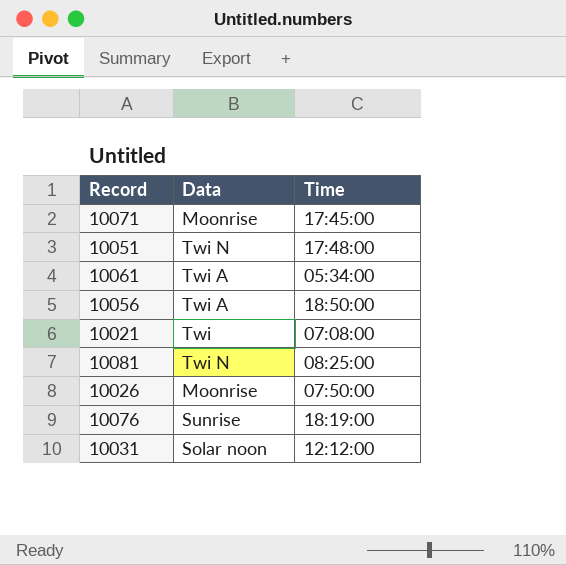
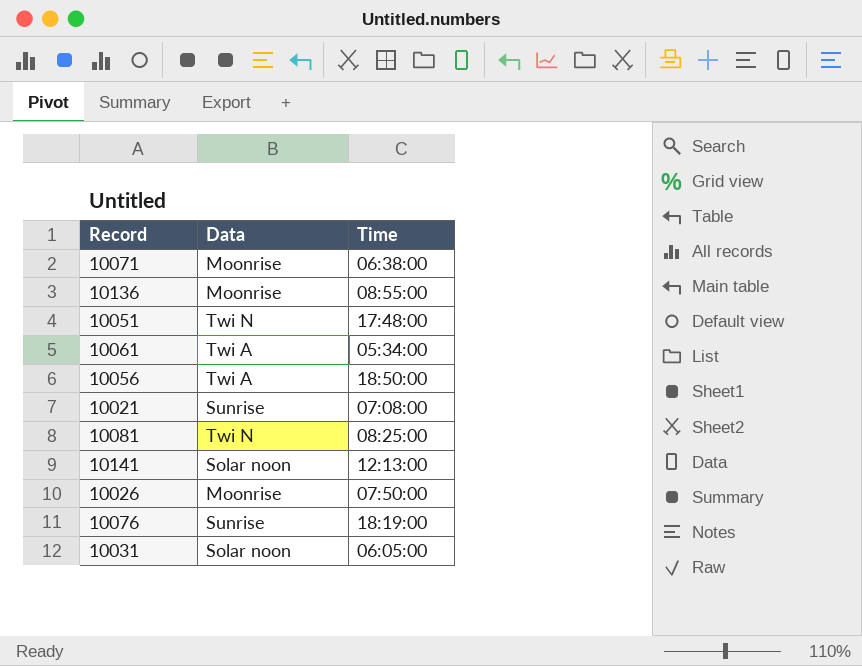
10071 | Time: 17:45:00 -> 06:38:00
row 10136: none -> Moonrise | 08:55:00
10021 | Data: Twi -> Sunrise
row 10141: none -> Solar noon | 12:13:00
10031 | Time: 12:12:00 -> 06:05:00

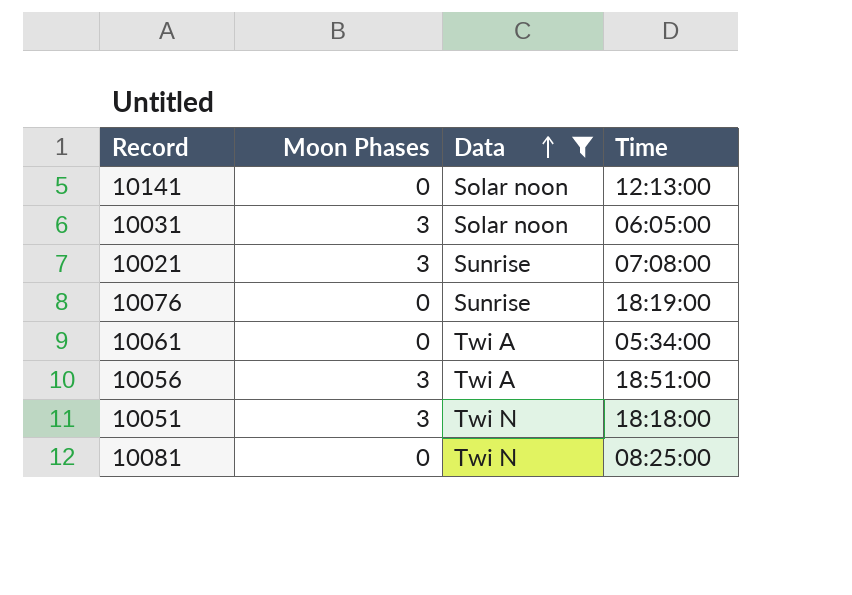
filter: none -> Data != Moonrise
row order: none -> Data ascending
column Moon Phases | position: none -> 2
10056 | Time: 18:50:00 -> 18:51:00
10051 | Time: 17:48:00 -> 18:18:00

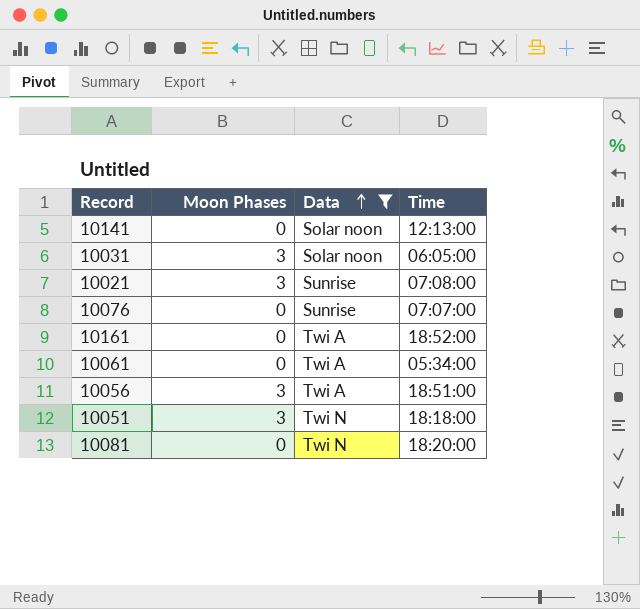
10076 | Time: 18:19:00 -> 07:07:00
row 10161: none -> 0 | Twi A | 18:52:00
10081 | Time: 08:25:00 -> 18:20:00

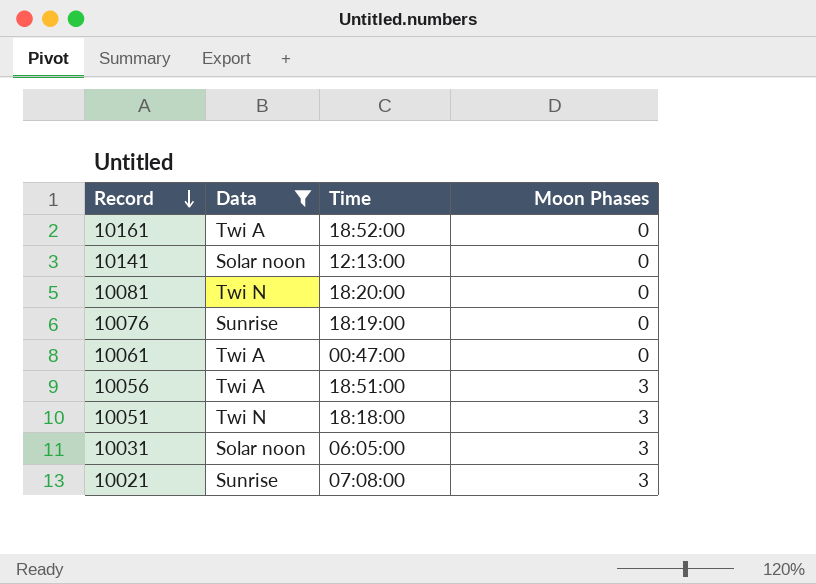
row order: Data ascending -> Record descending
column Moon Phases | position: 2 -> 4
10076 | Time: 07:07:00 -> 18:19:00
10061 | Time: 05:34:00 -> 00:47:00

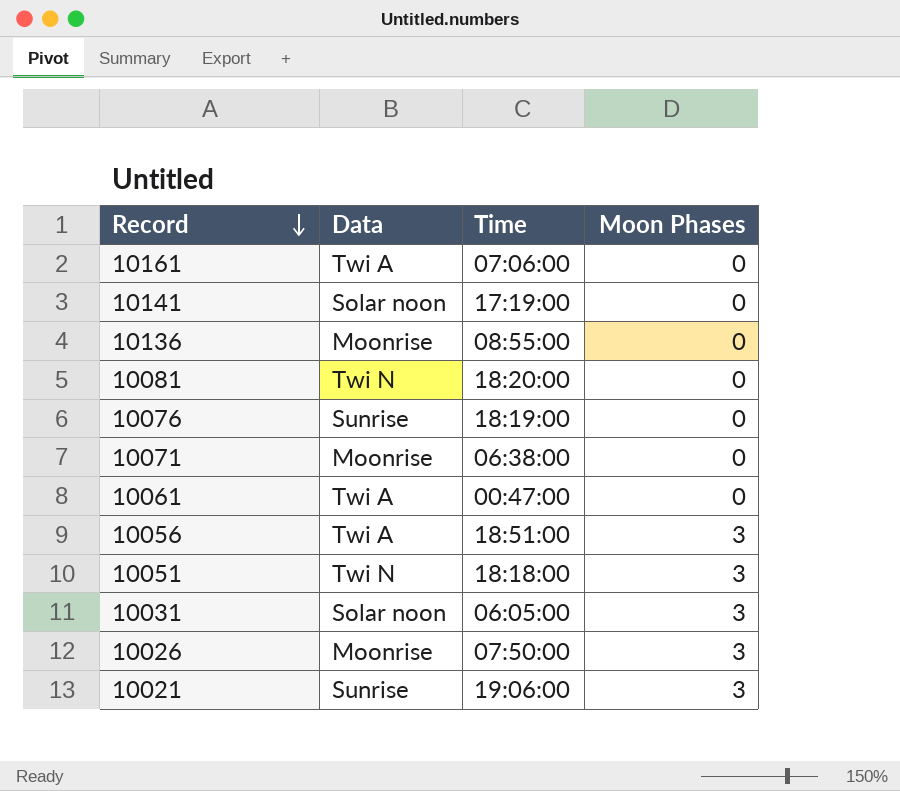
filter: Data != Moonrise -> none
10161 | Time: 18:52:00 -> 07:06:00
10141 | Time: 12:13:00 -> 17:19:00
10021 | Time: 07:08:00 -> 19:06:00

